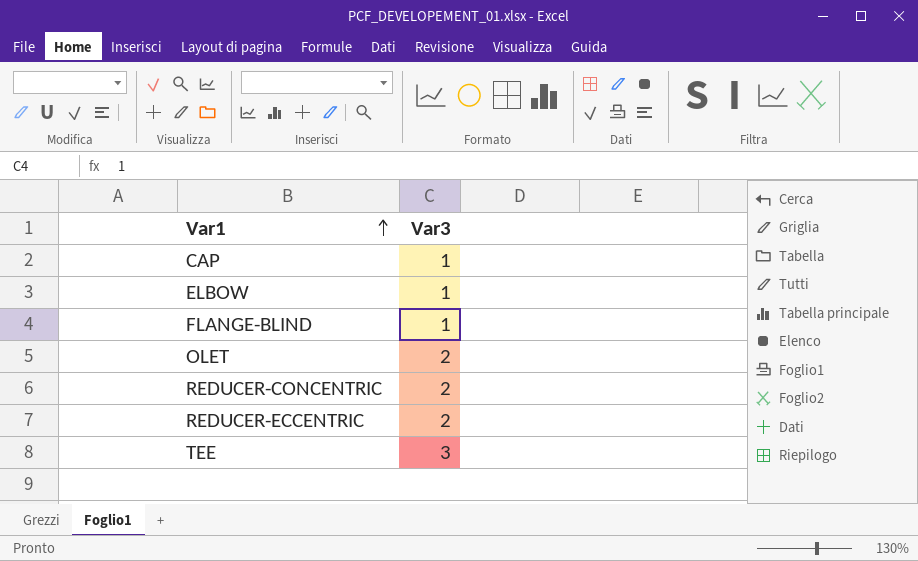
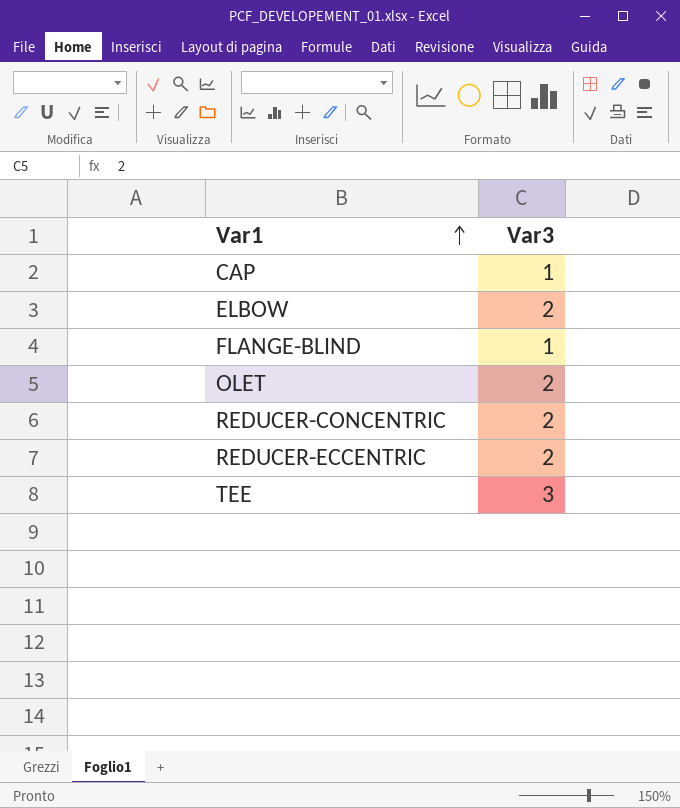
ELBOW | Var3: 1 -> 2

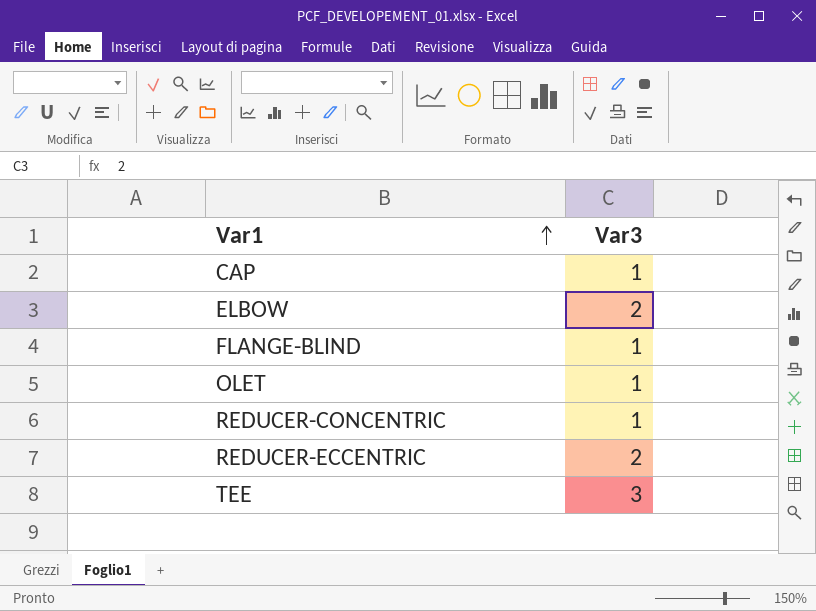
OLET | Var3: 2 -> 1
REDUCER-CONCENTRIC | Var3: 2 -> 1

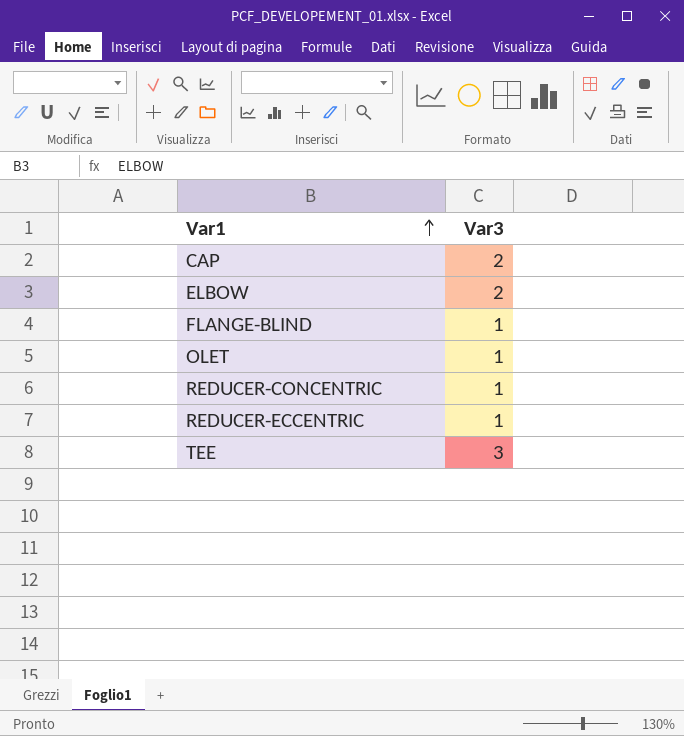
CAP | Var3: 1 -> 2
REDUCER-ECCENTRIC | Var3: 2 -> 1

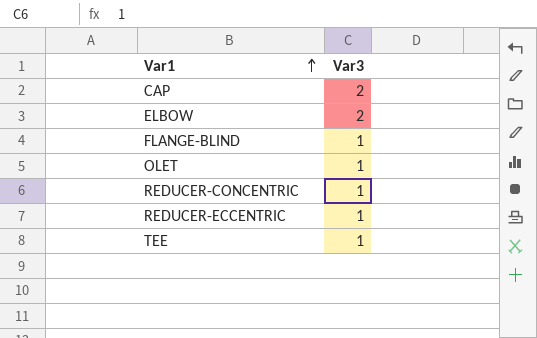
TEE | Var3: 3 -> 1

